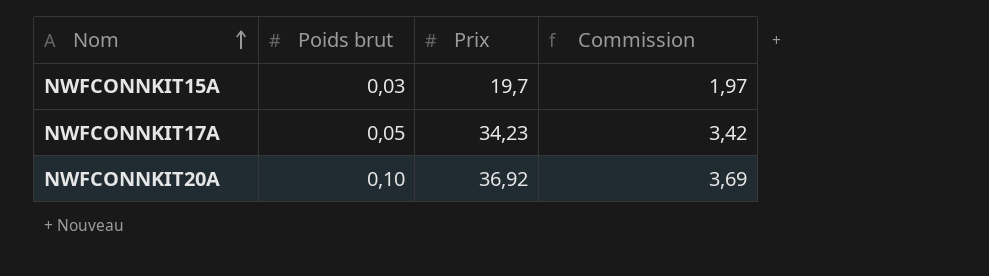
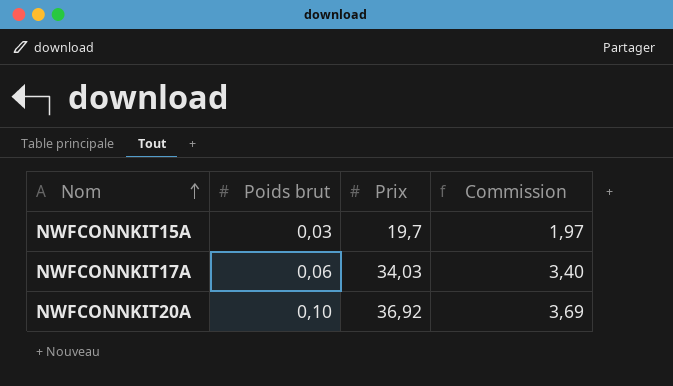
NWFCONNKIT17A | Poids brut: 0,05 -> 0,06
NWFCONNKIT17A | Prix: 34,23 -> 34,03
NWFCONNKIT17A | Commission: 3,42 -> 3,40

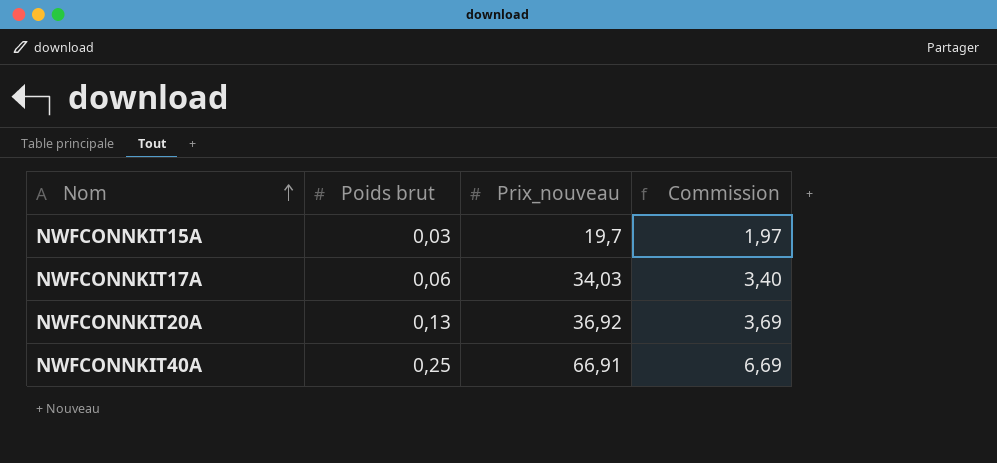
column name: Prix -> Prix_nouveau
NWFCONNKIT20A | Poids brut: 0,10 -> 0,13
row NWFCONNKIT40A: none -> 0,25 | 66,91 | 6,69

